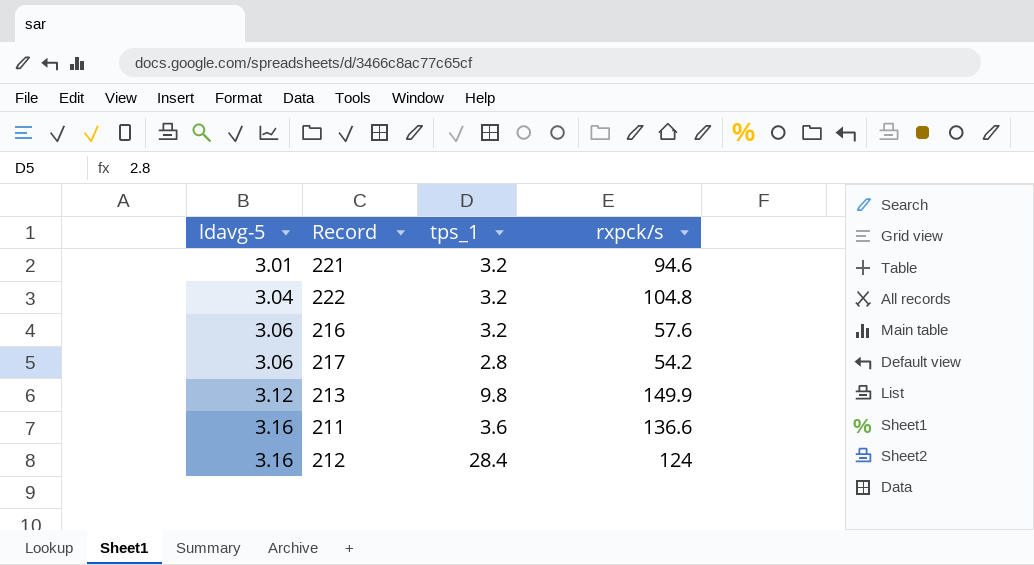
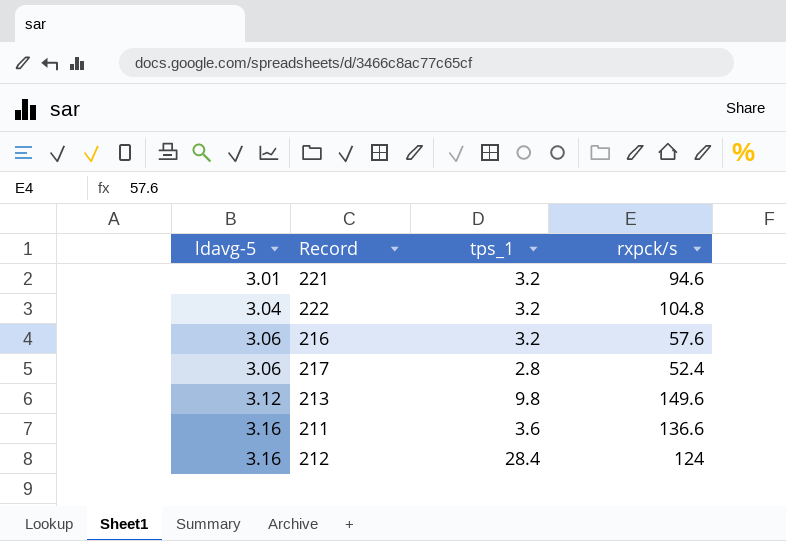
217 | rxpck/s: 54.2 -> 52.4
213 | rxpck/s: 149.9 -> 149.6

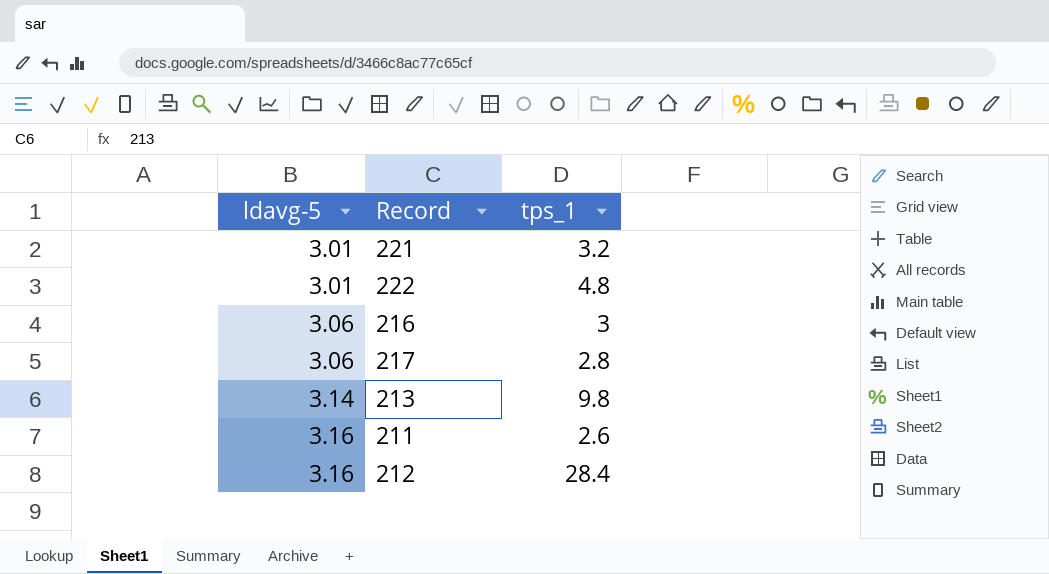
column rxpck/s | position: 4 -> none
222 | ldavg-5: 3.04 -> 3.01
222 | tps_1: 3.2 -> 4.8
216 | tps_1: 3.2 -> 3
213 | ldavg-5: 3.12 -> 3.14
211 | tps_1: 3.6 -> 2.6

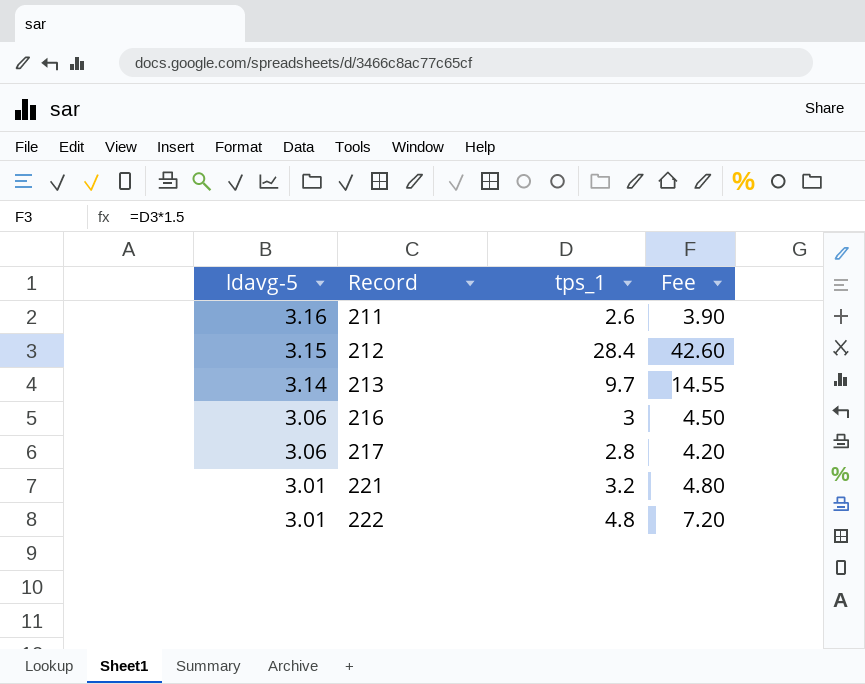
row order: ldavg-5 ascending -> ldavg-5 descending
column Fee | formula: none -> [tps_1] * 1.5
212 | ldavg-5: 3.16 -> 3.15
213 | tps_1: 9.8 -> 9.7

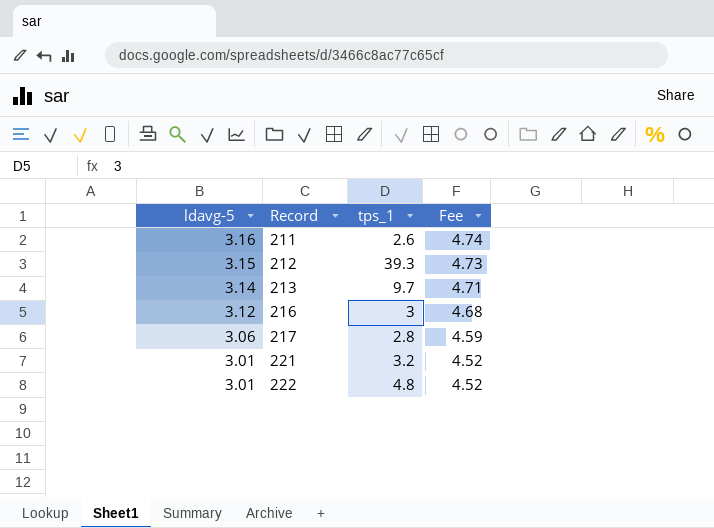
column Fee | formula: [tps_1] * 1.5 -> [ldavg-5] * 1.5
212 | tps_1: 28.4 -> 39.3
216 | ldavg-5: 3.06 -> 3.12

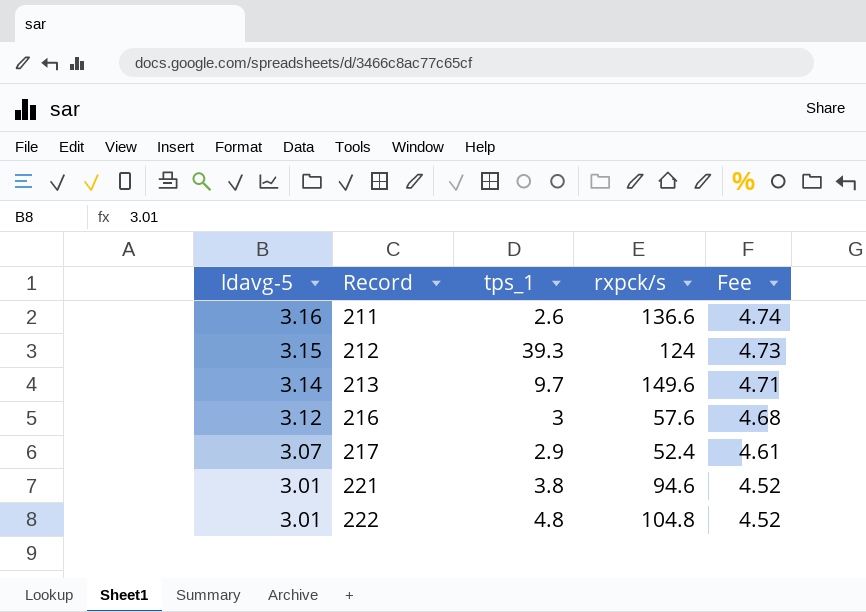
column rxpck/s | position: none -> 4
217 | ldavg-5: 3.06 -> 3.07
217 | tps_1: 2.8 -> 2.9
217 | Fee: 4.59 -> 4.61
221 | tps_1: 3.2 -> 3.8

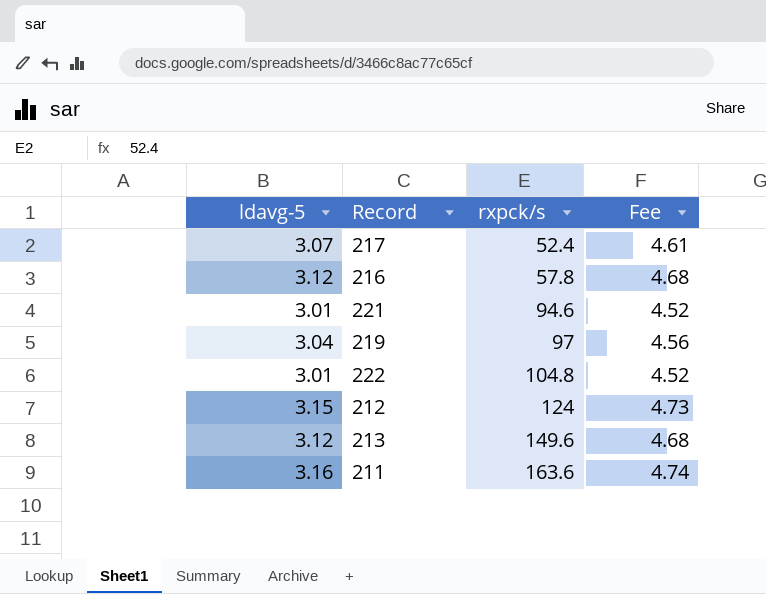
row order: ldavg-5 descending -> rxpck/s ascending
column tps_1 | position: 3 -> none
216 | rxpck/s: 57.6 -> 57.8
row 219: none -> 3.04 | 97 | 4.56
213 | ldavg-5: 3.14 -> 3.12
213 | Fee: 4.71 -> 4.68
211 | rxpck/s: 136.6 -> 163.6

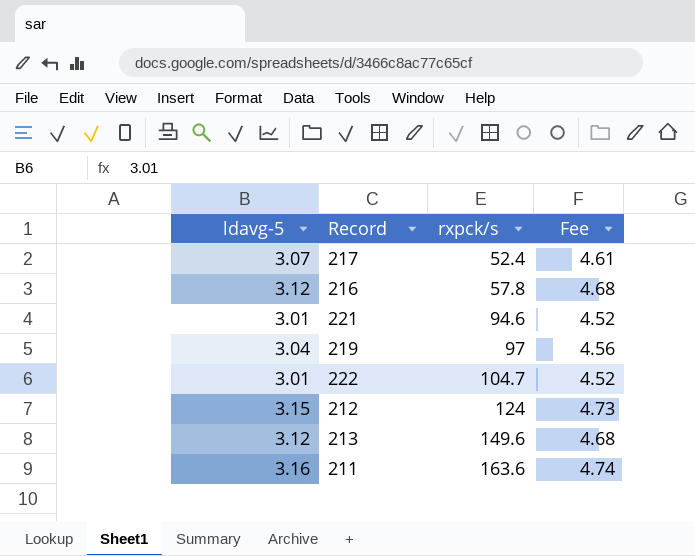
222 | rxpck/s: 104.8 -> 104.7

